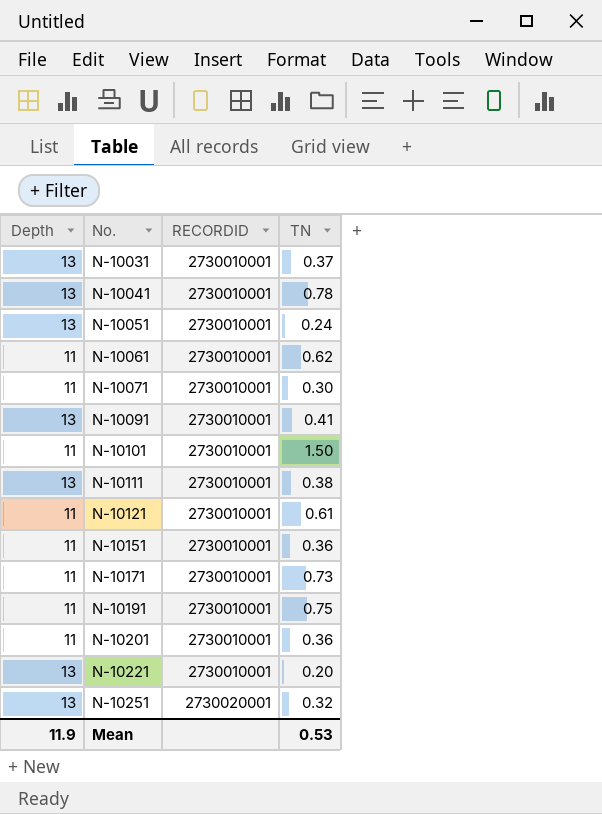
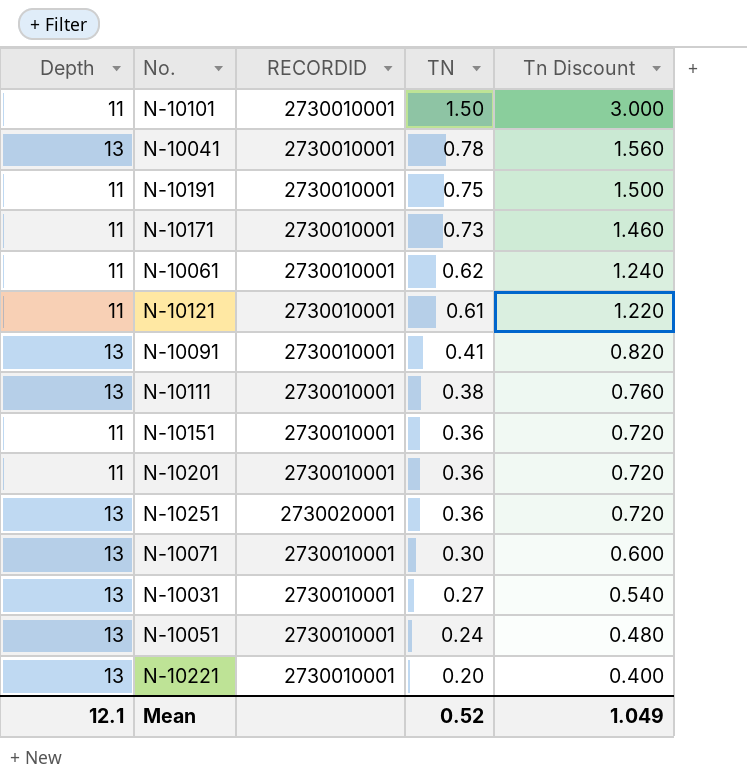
row order: No. ascending -> TN descending
column Tn Discount | formula: none -> [TN] * 2
N-10251 | TN: 0.32 -> 0.36
N-10071 | Depth: 11 -> 13
N-10031 | TN: 0.37 -> 0.27
Mean | Depth: 11.9 -> 12.1
Mean | TN: 0.53 -> 0.52

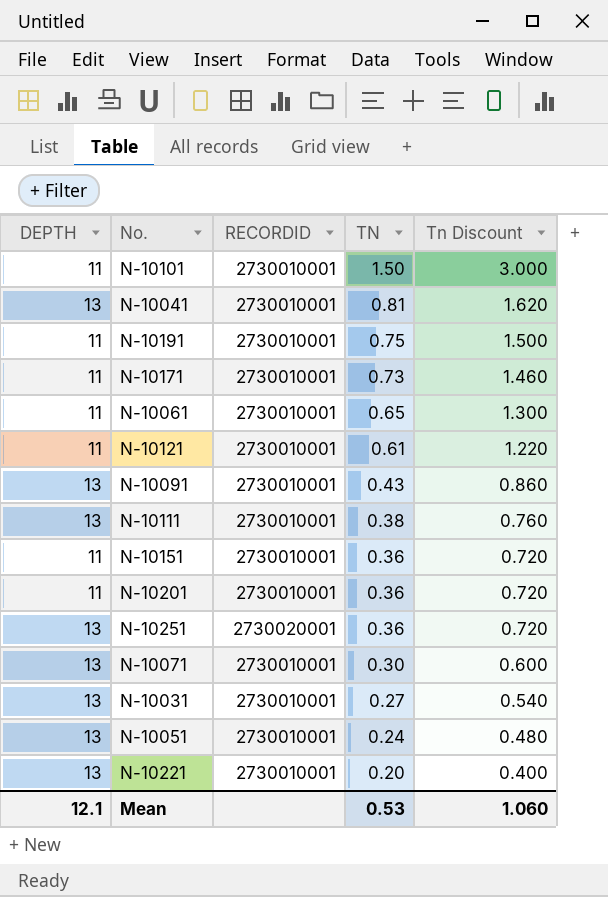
column name: Depth -> DEPTH
N-10041 | TN: 0.78 -> 0.81
N-10041 | Tn Discount: 1.560 -> 1.620
N-10061 | TN: 0.62 -> 0.65
N-10061 | Tn Discount: 1.240 -> 1.300
N-10091 | TN: 0.41 -> 0.43
N-10091 | Tn Discount: 0.820 -> 0.860
Mean | TN: 0.52 -> 0.53
Mean | Tn Discount: 1.049 -> 1.060

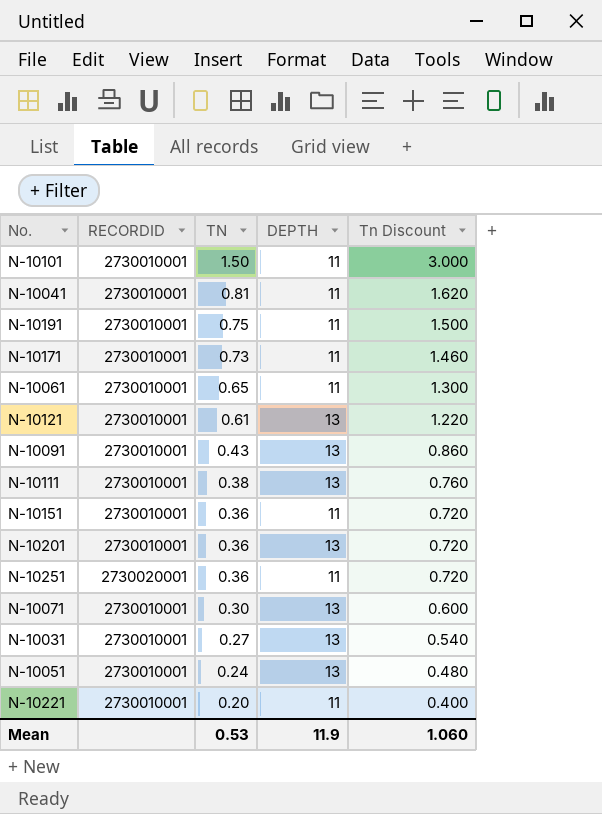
column DEPTH | position: 1 -> 4
N-10041 | DEPTH: 13 -> 11
N-10121 | DEPTH: 11 -> 13
N-10201 | DEPTH: 11 -> 13
N-10251 | DEPTH: 13 -> 11
N-10221 | DEPTH: 13 -> 11
Mean | DEPTH: 12.1 -> 11.9

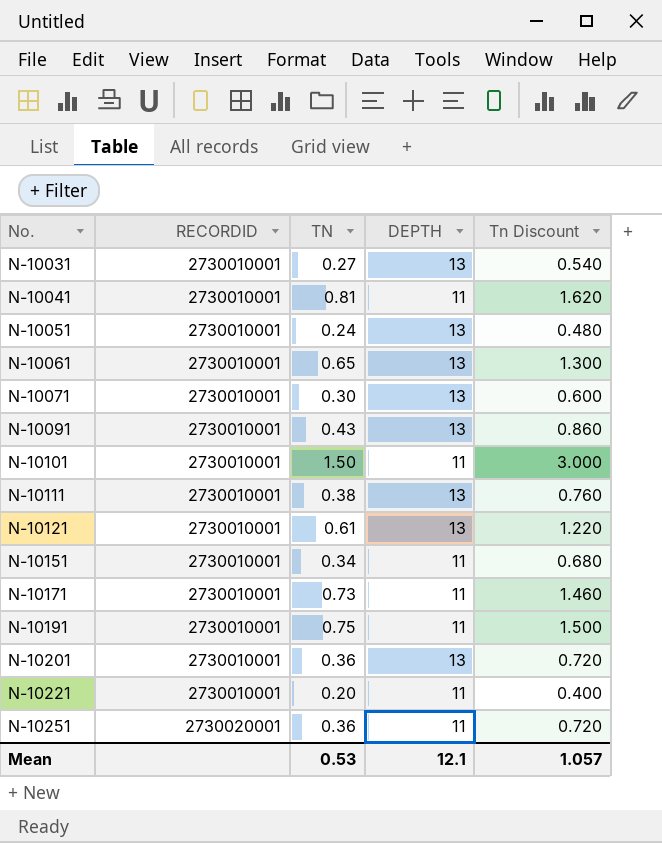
row order: TN descending -> No. ascending
N-10061 | DEPTH: 11 -> 13
N-10151 | TN: 0.36 -> 0.34
N-10151 | Tn Discount: 0.720 -> 0.680
Mean | DEPTH: 11.9 -> 12.1
Mean | Tn Discount: 1.060 -> 1.057

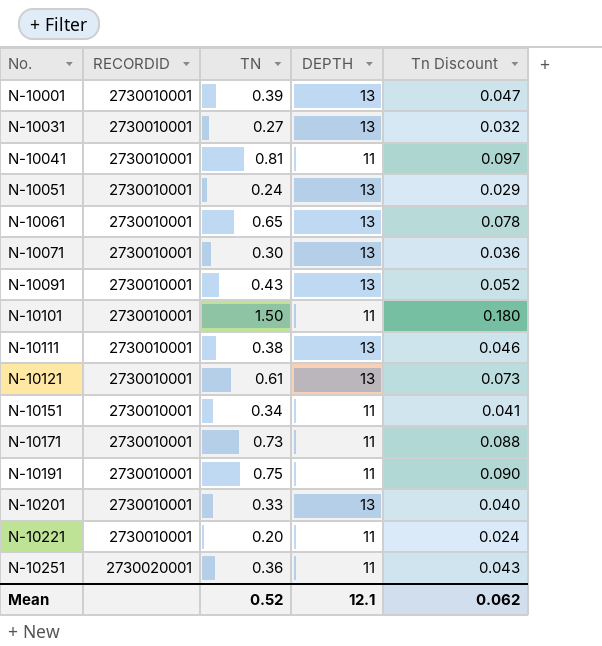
column Tn Discount | formula: [TN] * 2 -> [TN] * 0.12
row N-10001: none -> 2730010001 | 0.39 | 13 | 0.047
N-10201 | TN: 0.36 -> 0.33
Mean | TN: 0.53 -> 0.52
Mean | Tn Discount: 1.057 -> 0.062

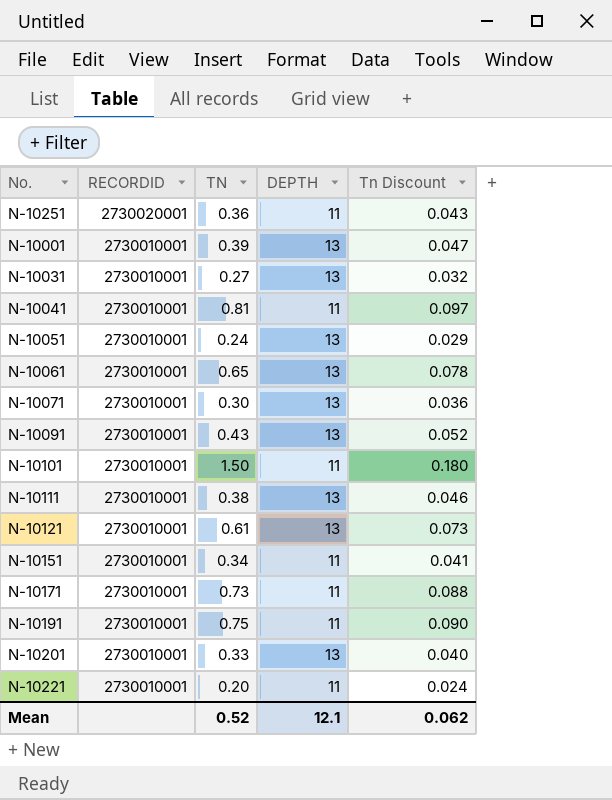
row order: No. ascending -> RECORDID descending

